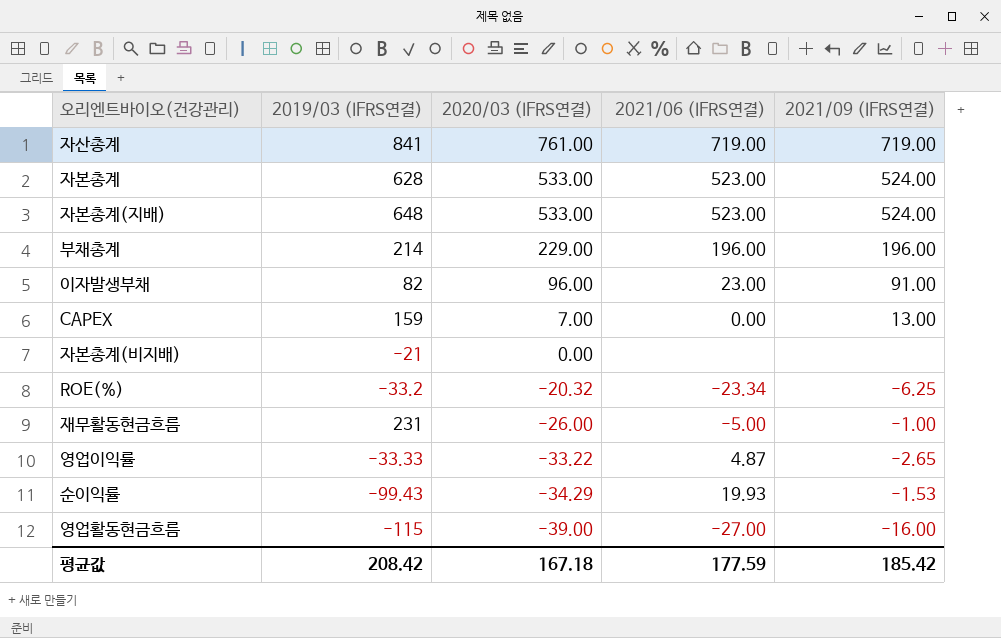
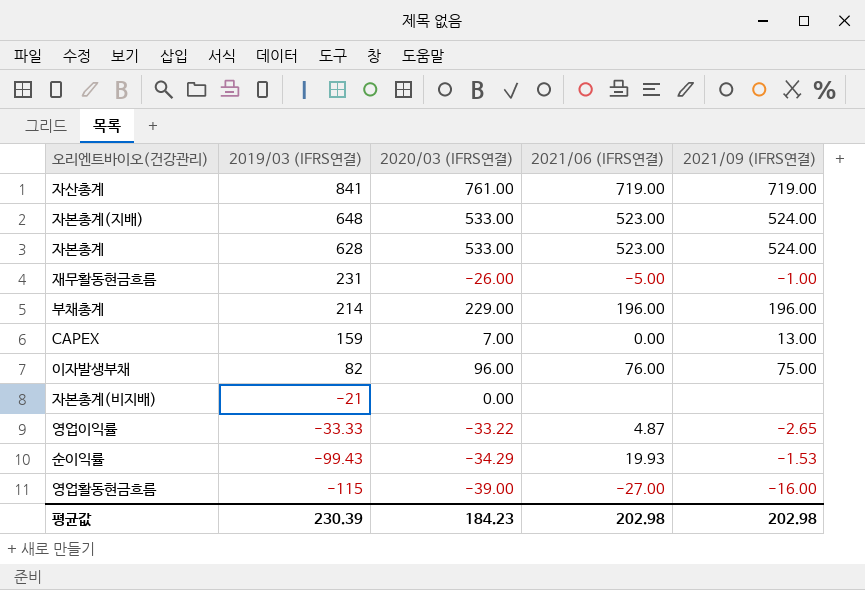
row order: 2020/03 (IFRS연결) descending -> 2019/03 (IFRS연결) descending
row ROE(%): -33.2 | -20.32 | -23.34 | -6.25 -> none
이자발생부채 | 2021/06 (IFRS연결): 23.00 -> 76.00
이자발생부채 | 2021/09 (IFRS연결): 91.00 -> 75.00
평균값 | 2019/03 (IFRS연결): 208.42 -> 230.39
평균값 | 2020/03 (IFRS연결): 167.18 -> 184.23
평균값 | 2021/06 (IFRS연결): 177.59 -> 202.98
평균값 | 2021/09 (IFRS연결): 185.42 -> 202.98

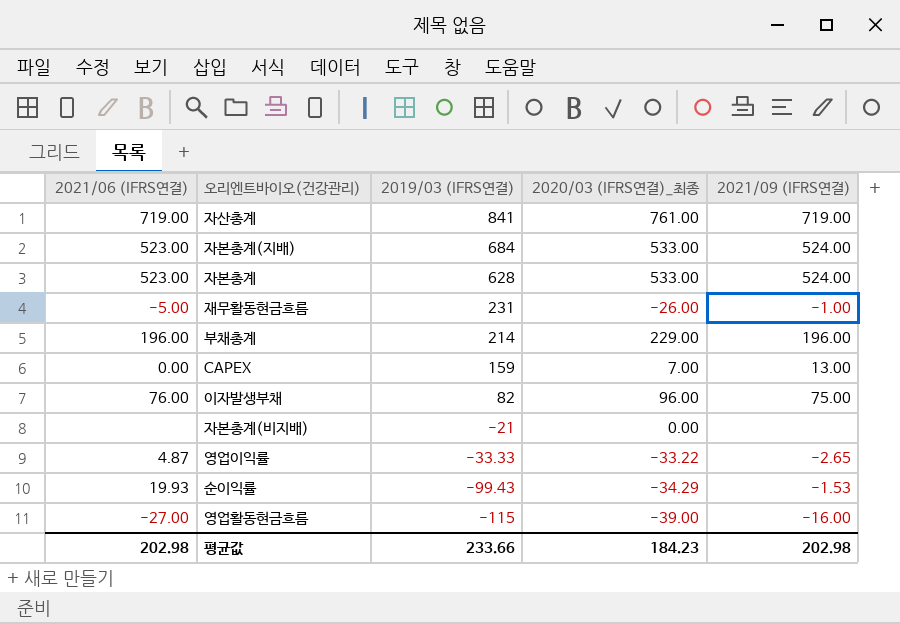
column 2021/06 (IFRS연결) | position: 4 -> 1
column name: 2020/03 (IFRS연결) -> 2020/03 (IFRS연결)_최종
자본총계(지배) | 2019/03 (IFRS연결): 648 -> 684
평균값 | 2019/03 (IFRS연결): 230.39 -> 233.66

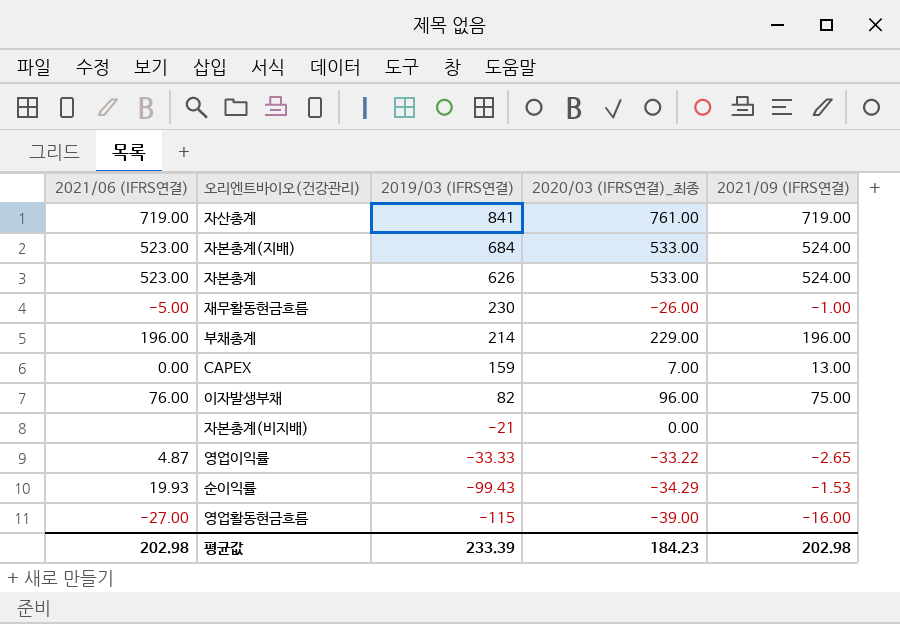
자본총계 | 2019/03 (IFRS연결): 628 -> 626
재무활동현금흐름 | 2019/03 (IFRS연결): 231 -> 230
평균값 | 2019/03 (IFRS연결): 233.66 -> 233.39

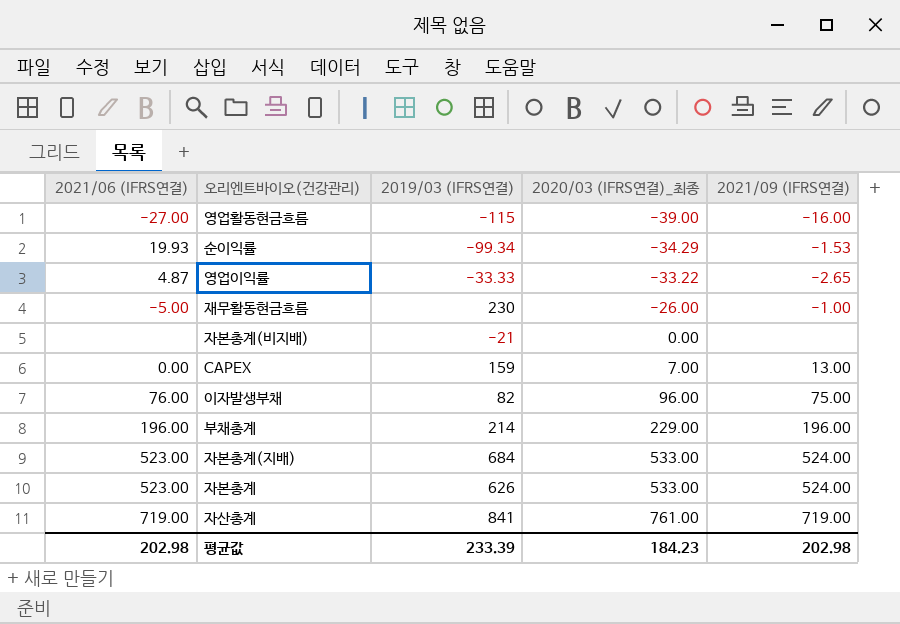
row order: 2019/03 (IFRS연결) descending -> 2020/03 (IFRS연결)_최종 ascending
순이익률 | 2019/03 (IFRS연결): -99.43 -> -99.34

